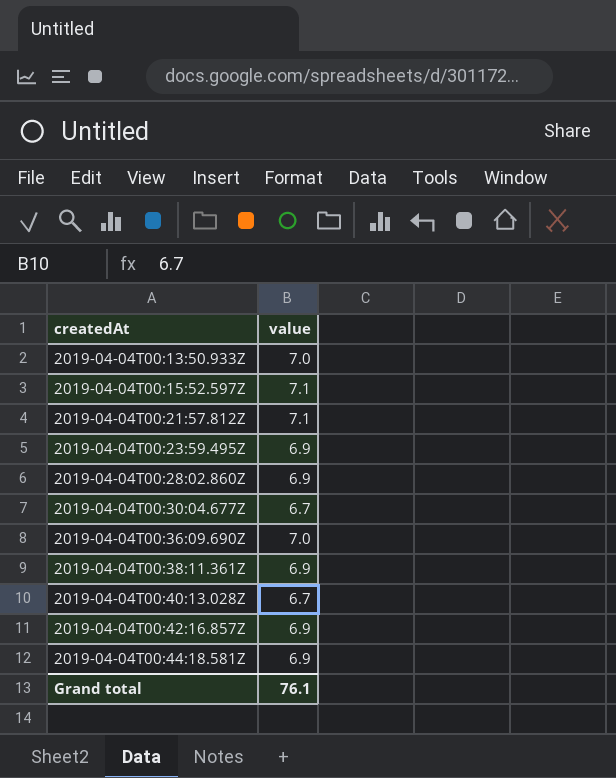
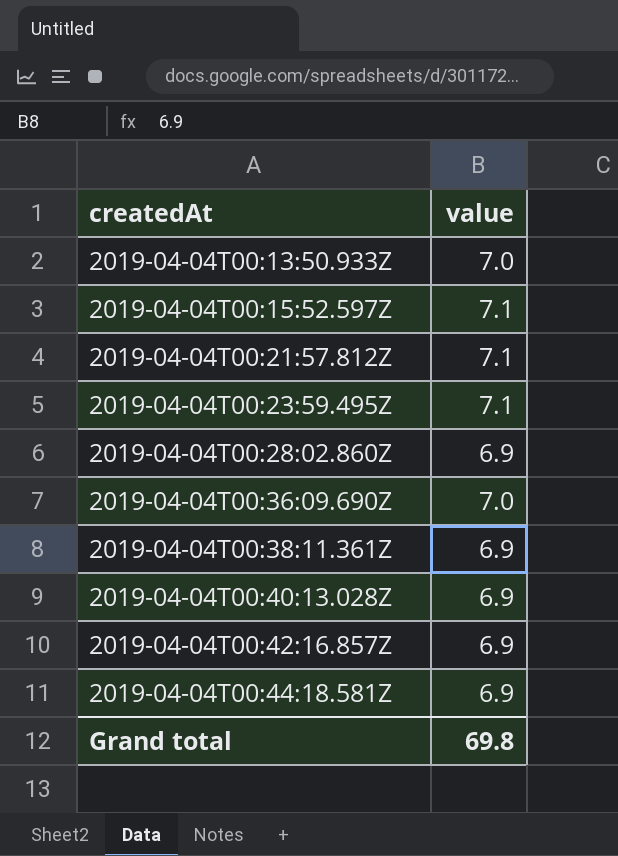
row 2019-04-04T00:30:04.677Z: 6.7 -> none
2019-04-04T00:23:59.495Z | value: 6.9 -> 7.1
2019-04-04T00:40:13.028Z | value: 6.7 -> 6.9
Grand total | value: 76.1 -> 69.8

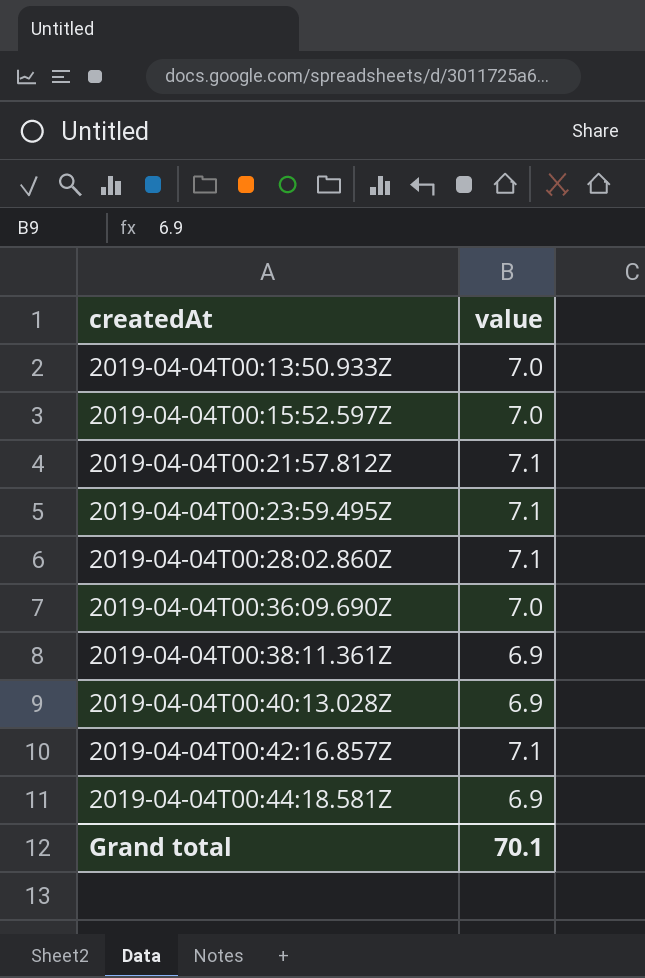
2019-04-04T00:15:52.597Z | value: 7.1 -> 7.0
2019-04-04T00:28:02.860Z | value: 6.9 -> 7.1
2019-04-04T00:42:16.857Z | value: 6.9 -> 7.1
Grand total | value: 69.8 -> 70.1

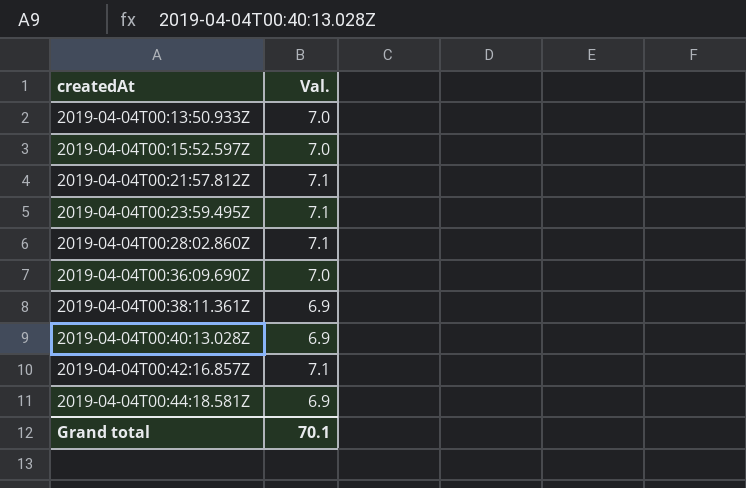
column name: value -> Val.

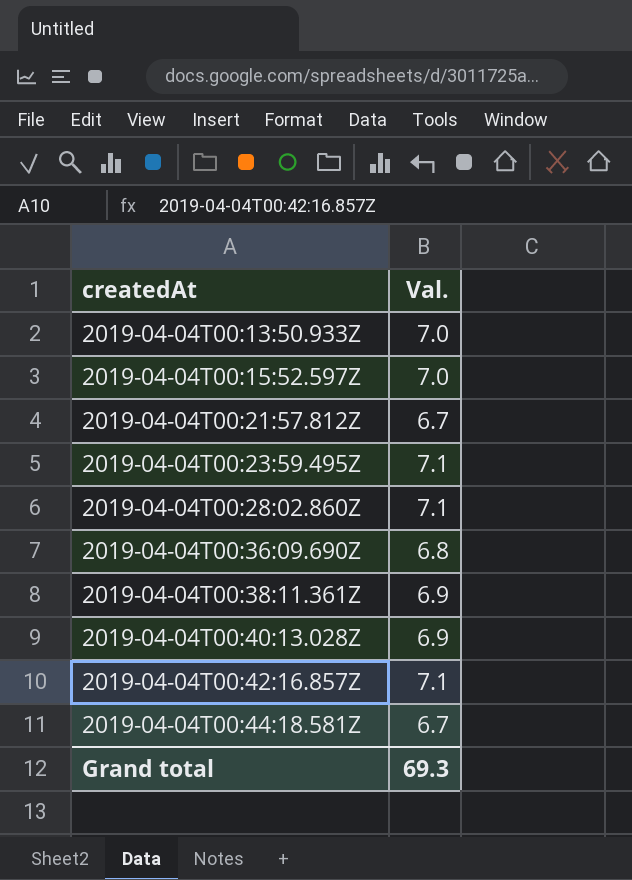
2019-04-04T00:21:57.812Z | Val.: 7.1 -> 6.7
2019-04-04T00:36:09.690Z | Val.: 7.0 -> 6.8
2019-04-04T00:44:18.581Z | Val.: 6.9 -> 6.7
Grand total | Val.: 70.1 -> 69.3

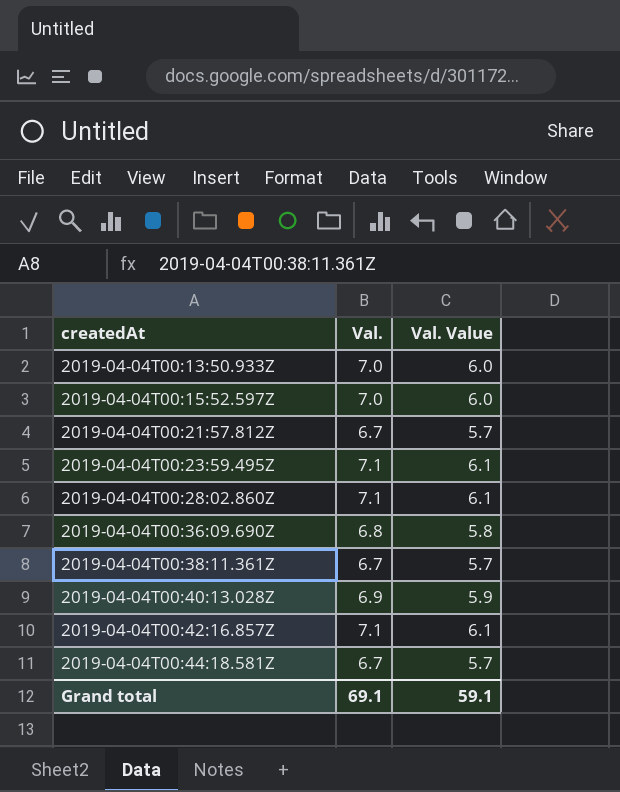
column Val. Value | formula: none -> [Val.] - 1
2019-04-04T00:38:11.361Z | Val.: 6.9 -> 6.7
Grand total | Val.: 69.3 -> 69.1

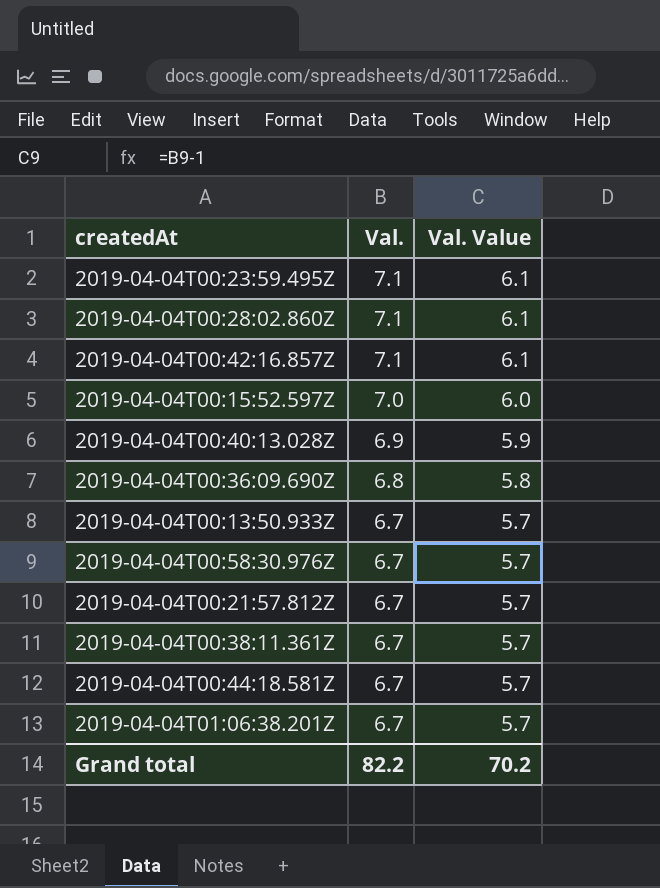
row order: createdAt ascending -> Val. descending
2019-04-04T00:13:50.933Z | Val.: 7.0 -> 6.7
2019-04-04T00:13:50.933Z | Val. Value: 6.0 -> 5.7
row 2019-04-04T00:58:30.976Z: none -> 6.7 | 5.7
row 2019-04-04T01:06:38.201Z: none -> 6.7 | 5.7
Grand total | Val.: 69.1 -> 82.2
Grand total | Val. Value: 59.1 -> 70.2

